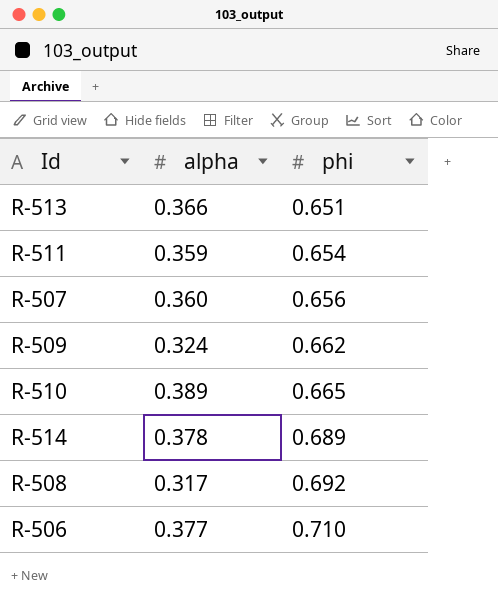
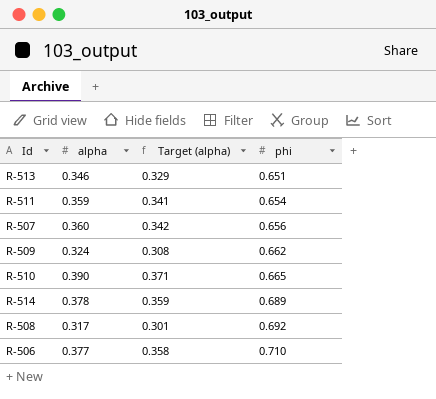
column Target (alpha) | formula: none -> [alpha] * 0.95
R-513 | alpha: 0.366 -> 0.346
R-510 | alpha: 0.389 -> 0.390

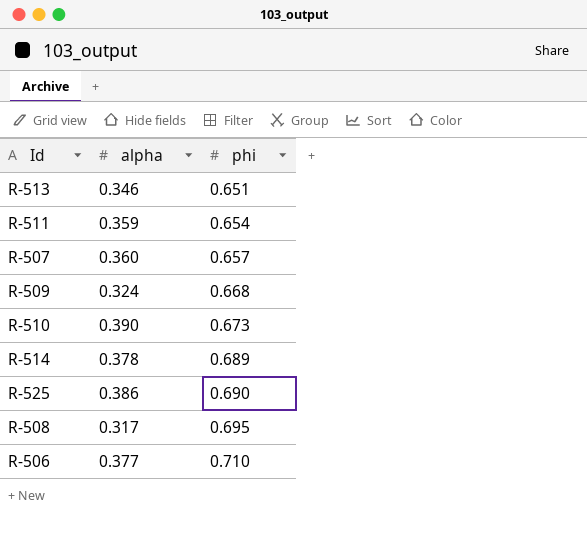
column Target (alpha) | formula: [alpha] * 0.95 -> none
R-507 | phi: 0.656 -> 0.657
R-509 | phi: 0.662 -> 0.668
R-510 | phi: 0.665 -> 0.673
row R-525: none -> 0.386 | 0.690
R-508 | phi: 0.692 -> 0.695

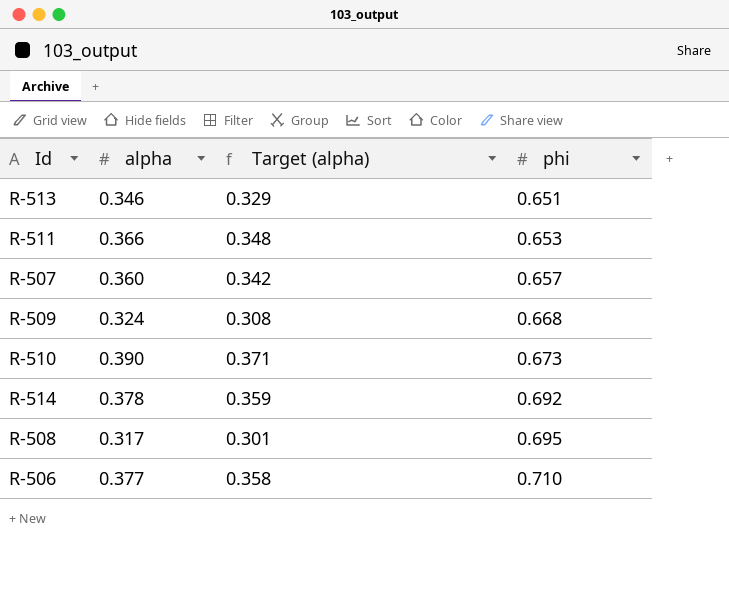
column Target (alpha) | formula: none -> [alpha] * 0.95
row R-525: 0.386 | 0.690 -> none
R-511 | alpha: 0.359 -> 0.366
R-511 | phi: 0.654 -> 0.653
R-514 | phi: 0.689 -> 0.692

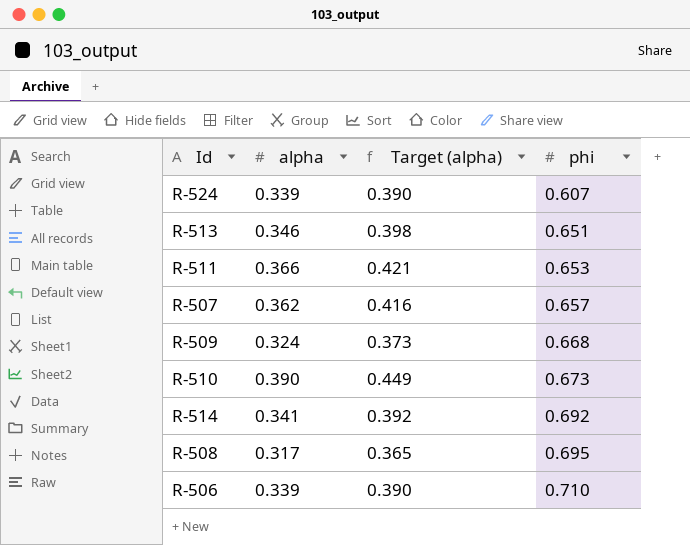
column Target (alpha) | formula: [alpha] * 0.95 -> [alpha] * 1.15
row R-524: none -> 0.339 | 0.390 | 0.607
R-507 | alpha: 0.360 -> 0.362
R-514 | alpha: 0.378 -> 0.341
R-506 | alpha: 0.377 -> 0.339

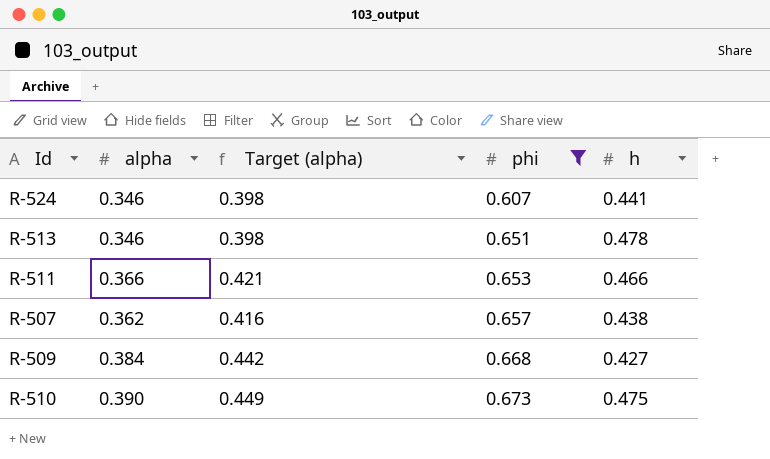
filter: none -> phi <= 0.673
column h | position: none -> 5
R-524 | alpha: 0.339 -> 0.346
R-524 | Target (alpha): 0.390 -> 0.398
R-509 | alpha: 0.324 -> 0.384
R-509 | Target (alpha): 0.373 -> 0.442

